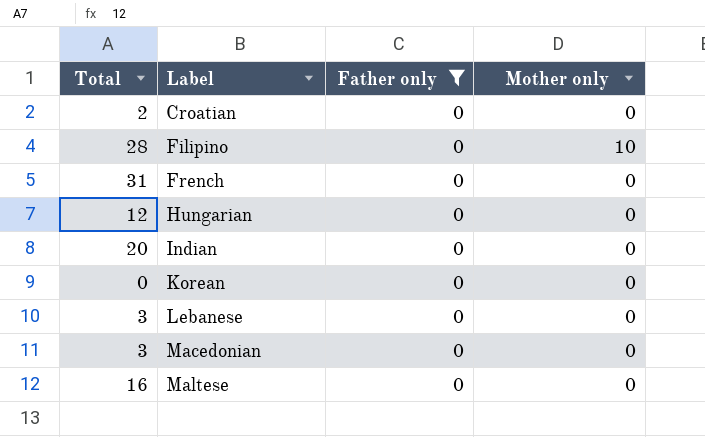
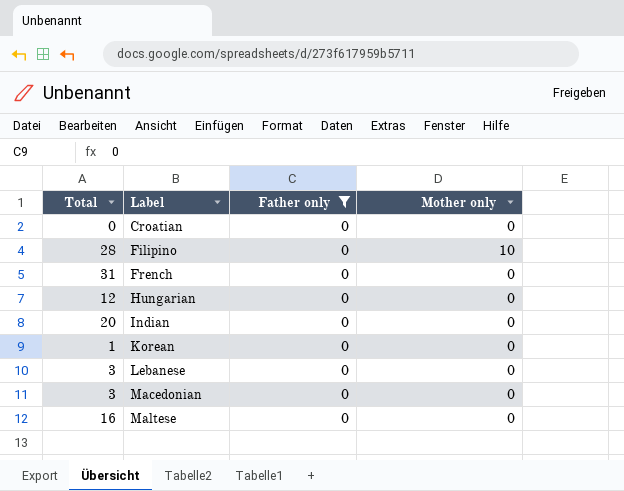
Croatian | Total: 2 -> 0
Korean | Total: 0 -> 1

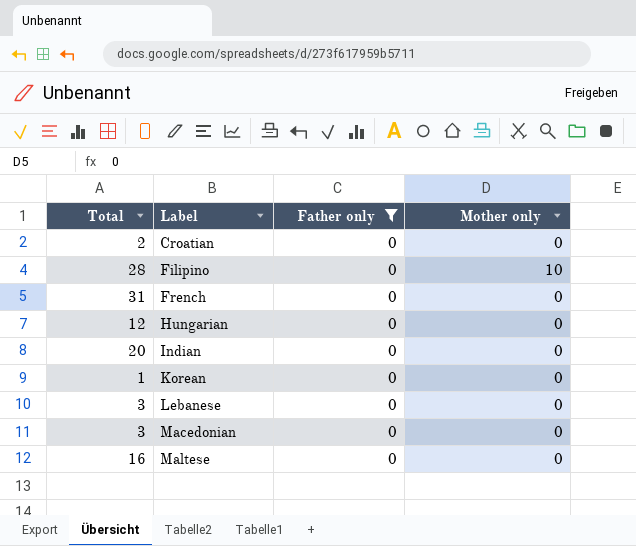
Croatian | Total: 0 -> 2

